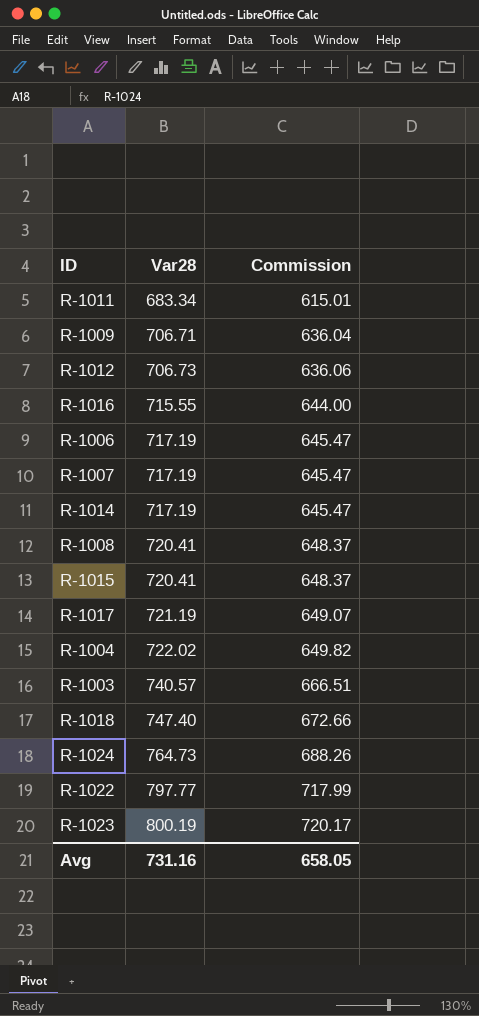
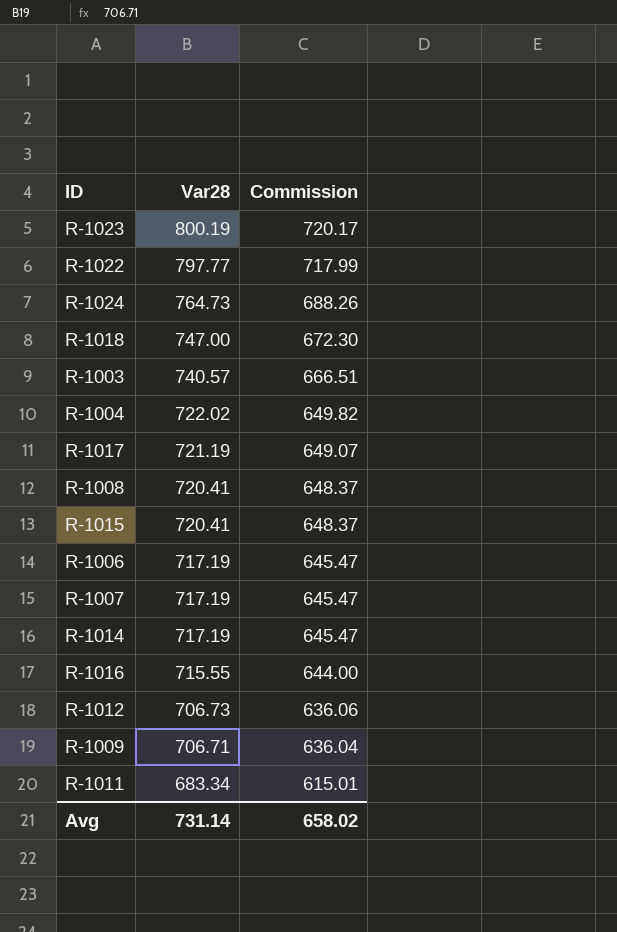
row order: Var28 ascending -> Var28 descending
R-1018 | Var28: 747.40 -> 747.00
R-1018 | Commission: 672.66 -> 672.30
Avg | Var28: 731.16 -> 731.14
Avg | Commission: 658.05 -> 658.02

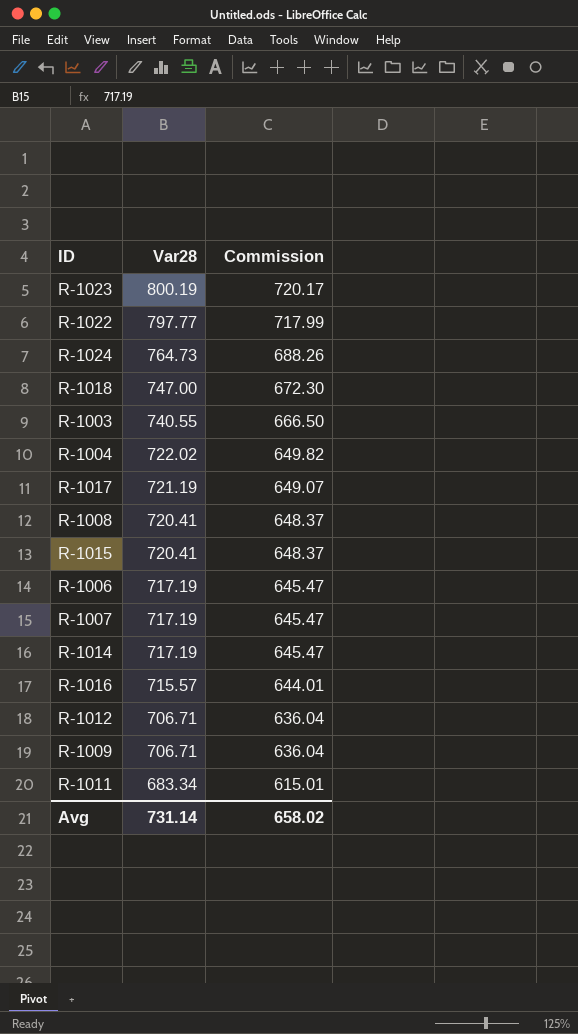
R-1003 | Var28: 740.57 -> 740.55
R-1003 | Commission: 666.51 -> 666.50
R-1016 | Var28: 715.55 -> 715.57
R-1016 | Commission: 644.00 -> 644.01
R-1012 | Var28: 706.73 -> 706.71
R-1012 | Commission: 636.06 -> 636.04

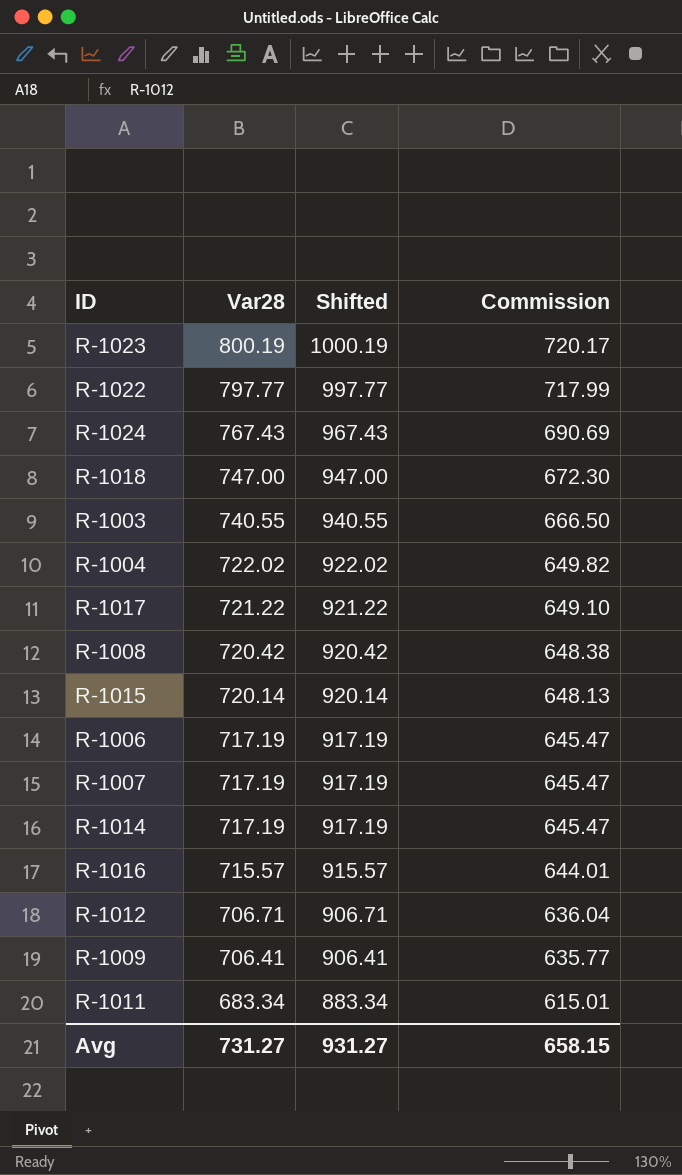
column Shifted | formula: none -> [Var28] + 200
R-1024 | Var28: 764.73 -> 767.43
R-1024 | Commission: 688.26 -> 690.69
R-1017 | Var28: 721.19 -> 721.22
R-1017 | Commission: 649.07 -> 649.10
R-1008 | Var28: 720.41 -> 720.42
R-1008 | Commission: 648.37 -> 648.38
R-1015 | Var28: 720.41 -> 720.14
R-1015 | Commission: 648.37 -> 648.13
R-1009 | Var28: 706.71 -> 706.41
R-1009 | Commission: 636.04 -> 635.77
Avg | Var28: 731.14 -> 731.27
Avg | Commission: 658.02 -> 658.15

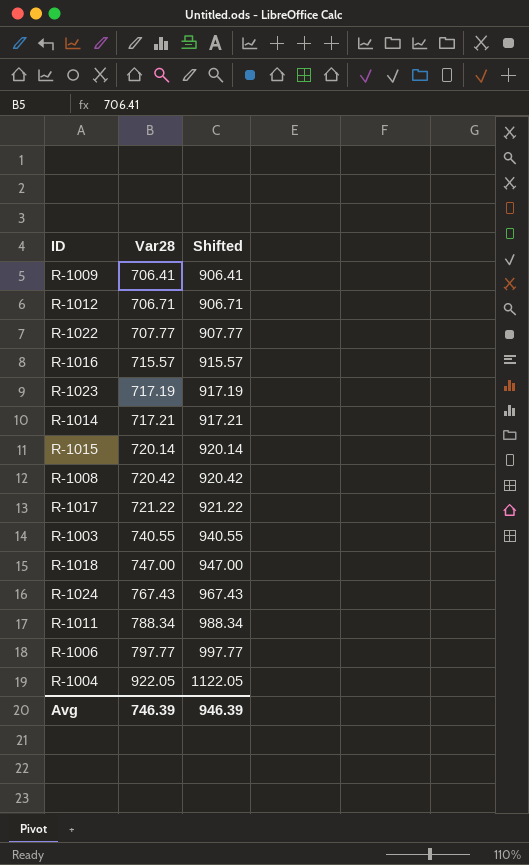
row order: Var28 descending -> Var28 ascending
column Commission | formula: [Var28] * 0.9 -> none
row R-1007: 717.19 | 917.19 | 645.47 -> none
R-1022 | Var28: 797.77 -> 707.77
R-1022 | Shifted: 997.77 -> 907.77
R-1023 | Var28: 800.19 -> 717.19
R-1023 | Shifted: 1000.19 -> 917.19
R-1014 | Var28: 717.19 -> 717.21
R-1014 | Shifted: 917.19 -> 917.21
R-1011 | Var28: 683.34 -> 788.34
R-1011 | Shifted: 883.34 -> 988.34
R-1006 | Var28: 717.19 -> 797.77
R-1006 | Shifted: 917.19 -> 997.77
R-1004 | Var28: 722.02 -> 922.05
R-1004 | Shifted: 922.02 -> 1122.05
Avg | Var28: 731.27 -> 746.39
Avg | Shifted: 931.27 -> 946.39

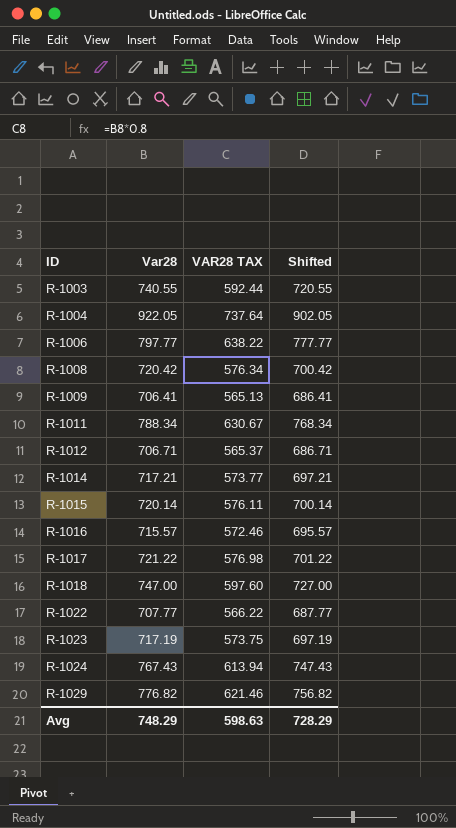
row order: Var28 ascending -> ID ascending
column VAR28 TAX | formula: none -> [Var28] * 0.8
column Shifted | formula: [Var28] + 200 -> [Var28] - 20
row R-1029: none -> 776.82 | 621.46 | 756.82
Avg | Var28: 746.39 -> 748.29
Avg | Shifted: 946.39 -> 728.29

